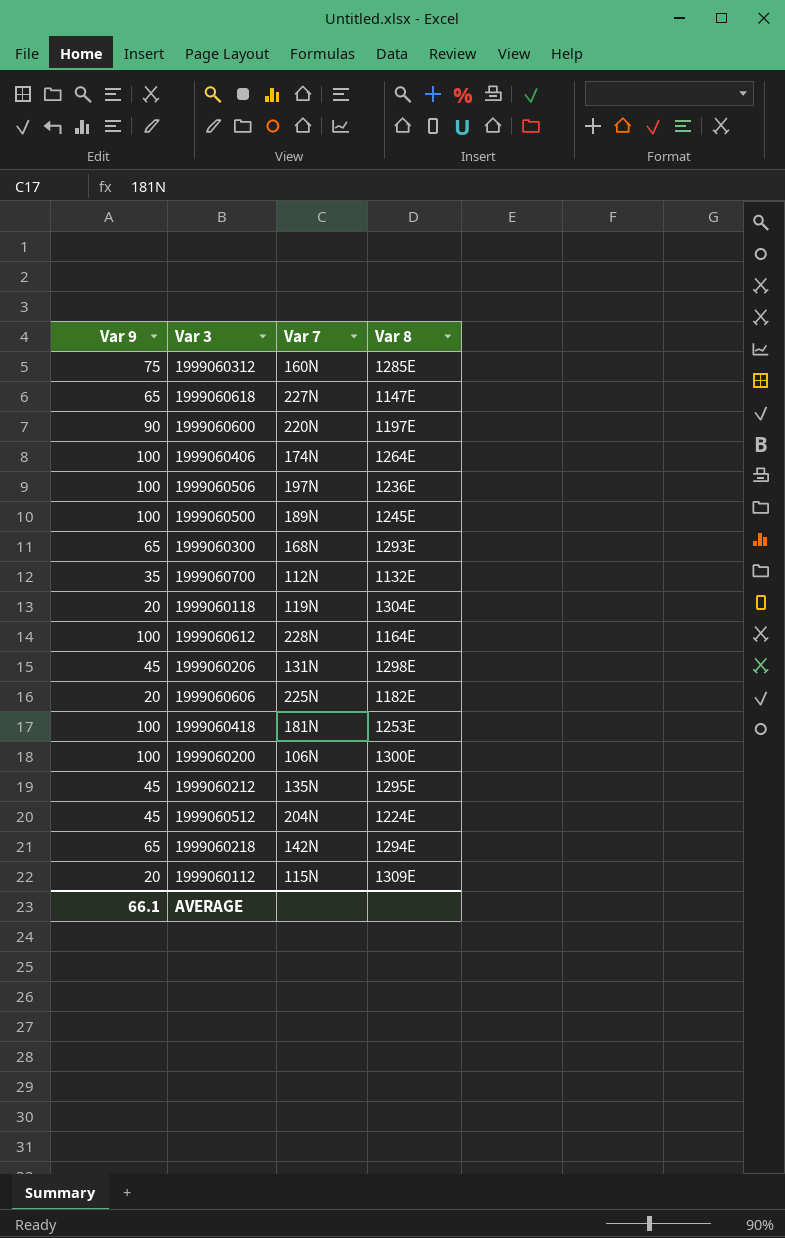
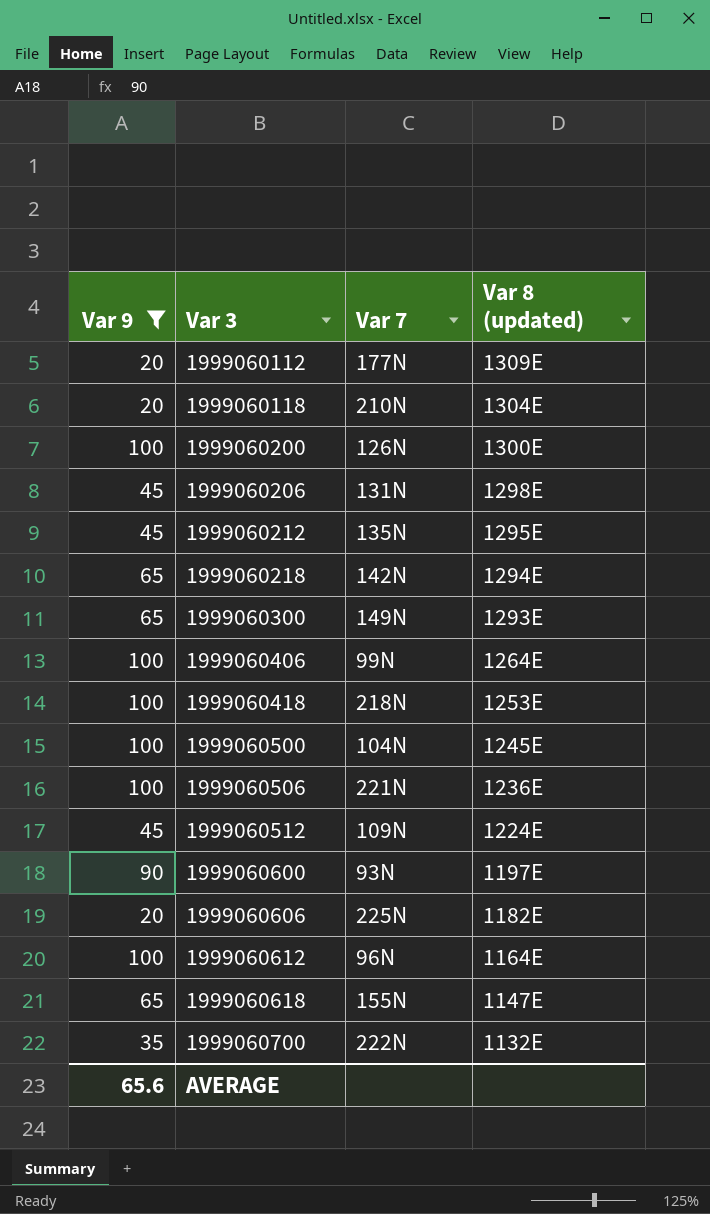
filter: none -> Var 9 != 75
row order: none -> Var 3 ascending
column name: Var 8 -> Var 8 (updated)
1999060112 | Var 7: 115N -> 177N
1999060118 | Var 7: 119N -> 210N
1999060200 | Var 7: 106N -> 126N
1999060300 | Var 7: 168N -> 149N
1999060406 | Var 7: 174N -> 99N
1999060418 | Var 7: 181N -> 218N
1999060500 | Var 7: 189N -> 104N
1999060506 | Var 7: 197N -> 221N
1999060512 | Var 7: 204N -> 109N
1999060600 | Var 7: 220N -> 93N
1999060612 | Var 7: 228N -> 96N
1999060618 | Var 7: 227N -> 155N
1999060700 | Var 7: 112N -> 222N
AVERAGE | Var 9: 66.1 -> 65.6

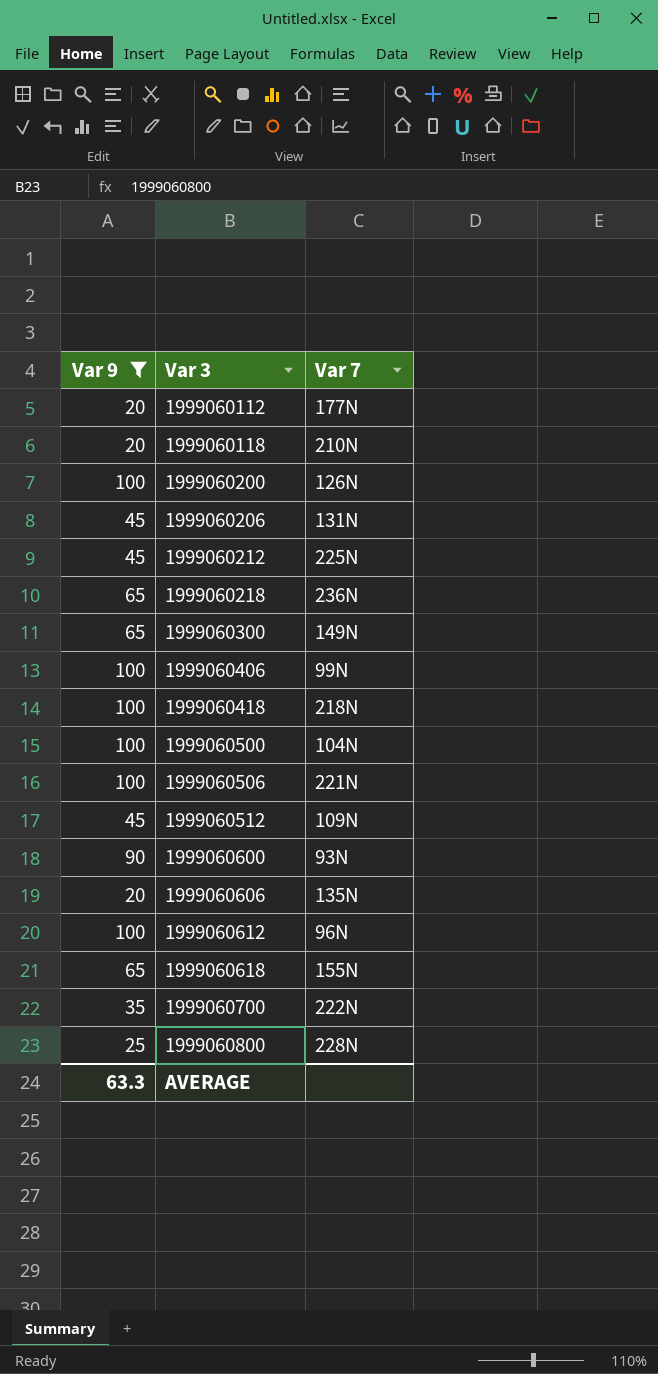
column Var 8 (updated) | position: 4 -> none
1999060212 | Var 7: 135N -> 225N
1999060218 | Var 7: 142N -> 236N
1999060606 | Var 7: 225N -> 135N
row 1999060800: none -> 25 | 228N
AVERAGE | Var 9: 65.6 -> 63.3

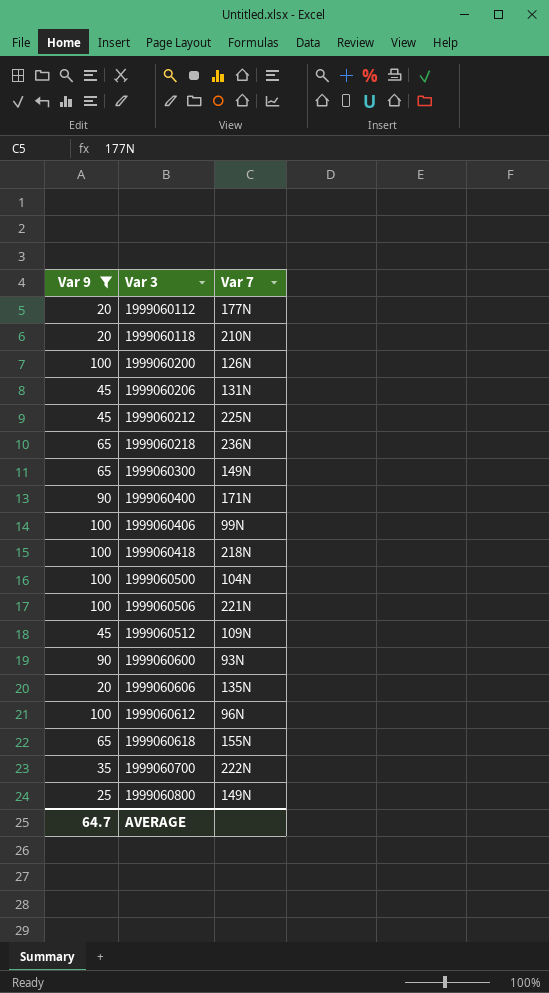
row 1999060400: none -> 90 | 171N
1999060800 | Var 7: 228N -> 149N
AVERAGE | Var 9: 63.3 -> 64.7

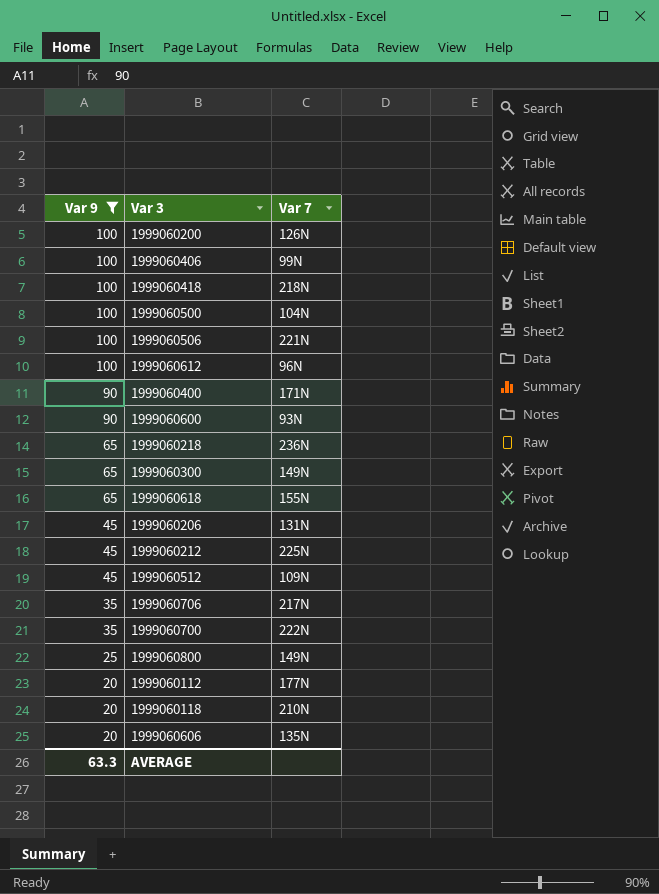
row order: Var 3 ascending -> Var 9 descending
row 1999060706: none -> 35 | 217N
AVERAGE | Var 9: 64.7 -> 63.3

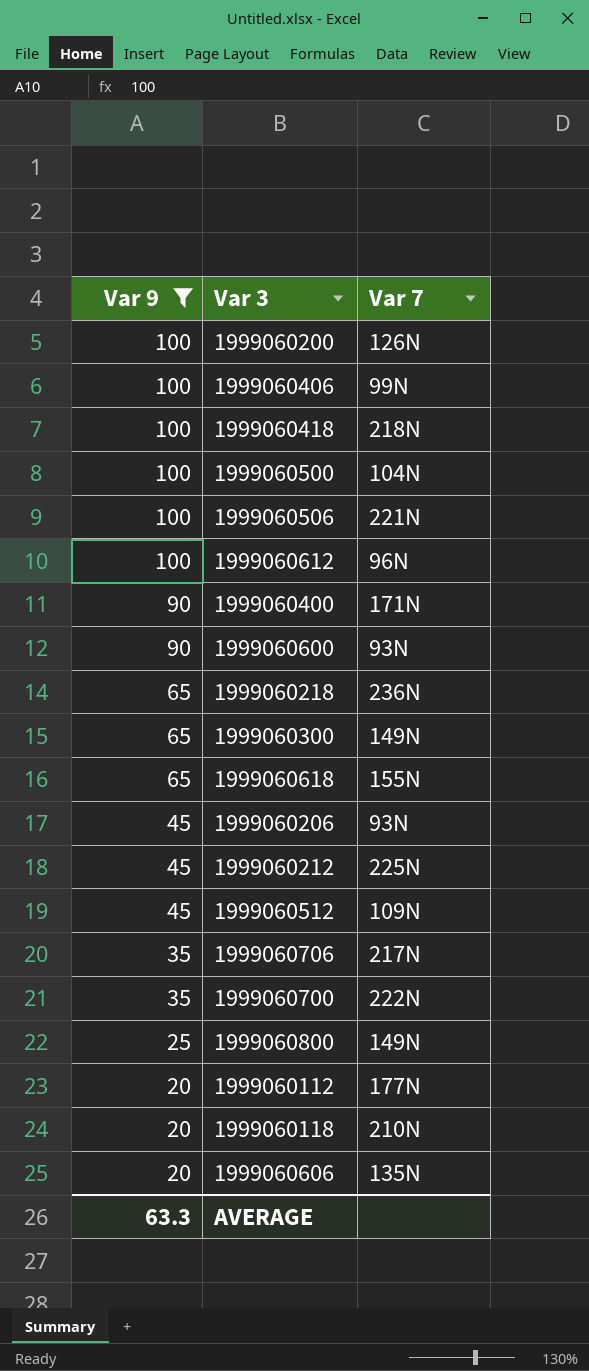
1999060206 | Var 7: 131N -> 93N

